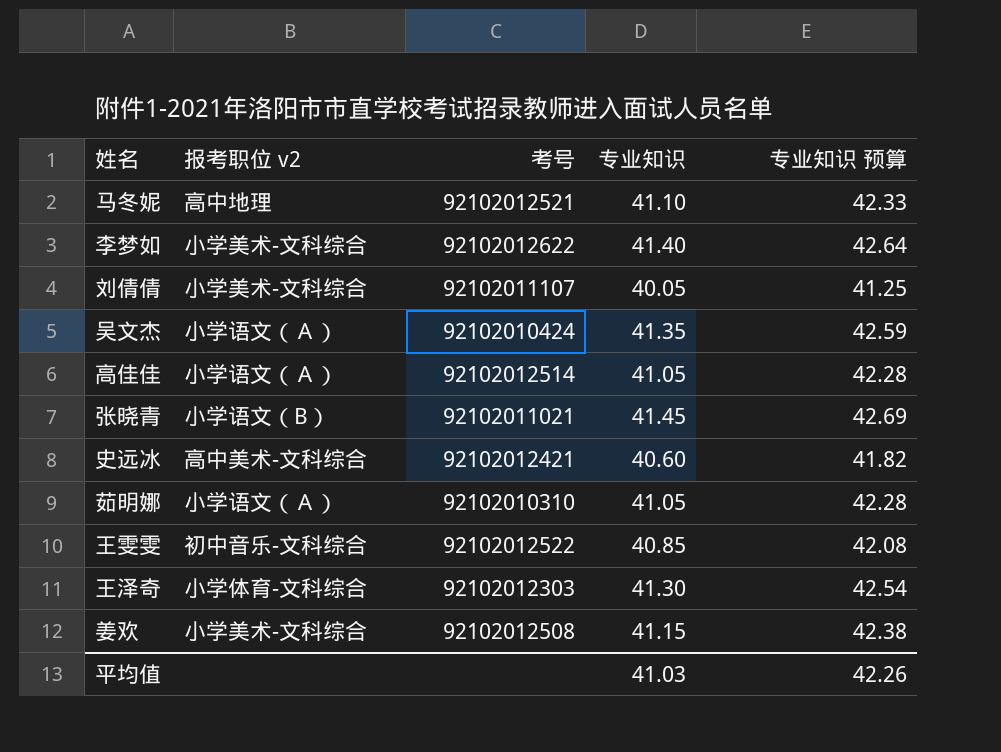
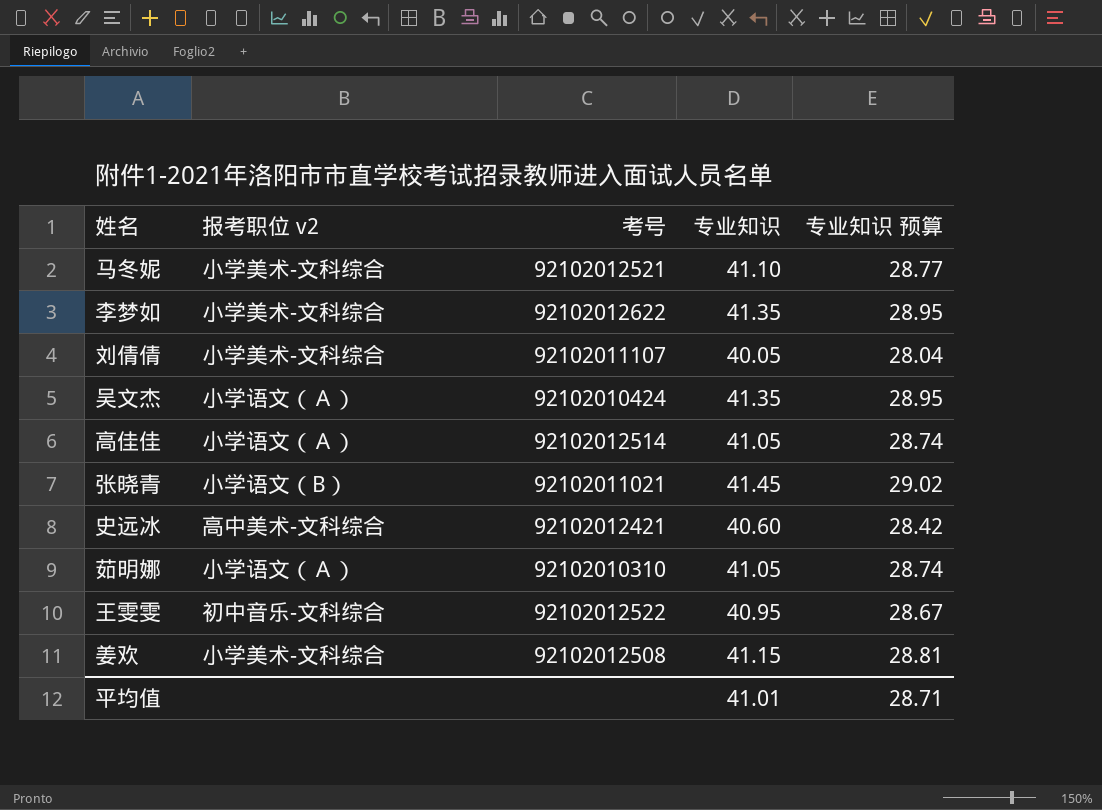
column 专业知识 预算 | formula: [专业知识] * 1.03 -> [专业知识] * 0.7
row 王泽奇: 小学体育-文科综合 | 92102012303 | 41.30 | 42.54 -> none
马冬妮 | 报考职位 v2: 高中地理 -> 小学美术-文科综合
李梦如 | 专业知识: 41.40 -> 41.35
王雯雯 | 专业知识: 40.85 -> 40.95
平均值 | 专业知识: 41.03 -> 41.01
平均值 | 专业知识 预算: 42.26 -> 28.71

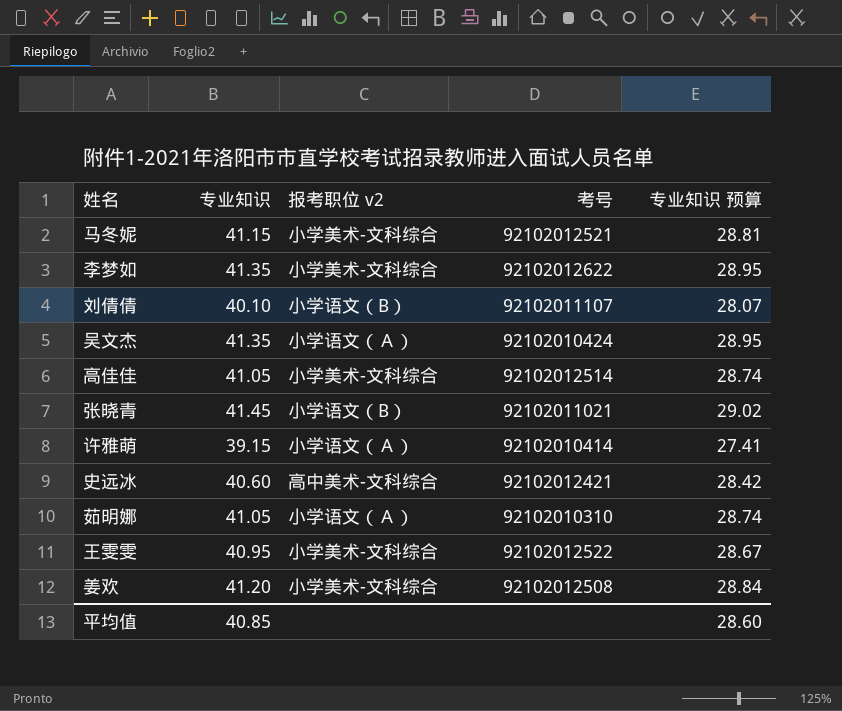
column 专业知识 | position: 4 -> 2
马冬妮 | 专业知识: 41.10 -> 41.15
马冬妮 | 专业知识 预算: 28.77 -> 28.81
刘倩倩 | 专业知识: 40.05 -> 40.10
刘倩倩 | 报考职位 v2: 小学美术-文科综合 -> 小学语文（B）
刘倩倩 | 专业知识 预算: 28.04 -> 28.07
高佳佳 | 报考职位 v2: 小学语文（Ａ） -> 小学美术-文科综合
row 许雅萌: none -> 39.15 | 小学语文（Ａ） | 92102010414 | 27.41
王雯雯 | 报考职位 v2: 初中音乐-文科综合 -> 小学美术-文科综合
姜欢 | 专业知识: 41.15 -> 41.20
姜欢 | 专业知识 预算: 28.81 -> 28.84
平均值 | 专业知识: 41.01 -> 40.85
平均值 | 专业知识 预算: 28.71 -> 28.60

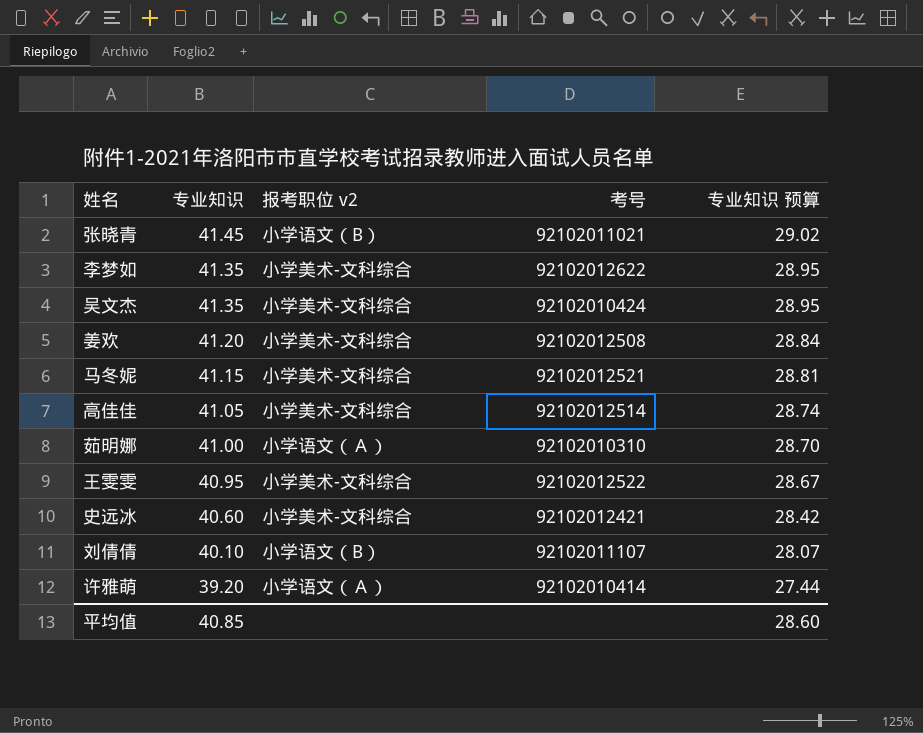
row order: none -> 专业知识 descending
吴文杰 | 报考职位 v2: 小学语文（Ａ） -> 小学美术-文科综合
茹明娜 | 专业知识: 41.05 -> 41.00
茹明娜 | 专业知识 预算: 28.74 -> 28.70
史远冰 | 报考职位 v2: 高中美术-文科综合 -> 小学美术-文科综合
许雅萌 | 专业知识: 39.15 -> 39.20
许雅萌 | 专业知识 预算: 27.41 -> 27.44

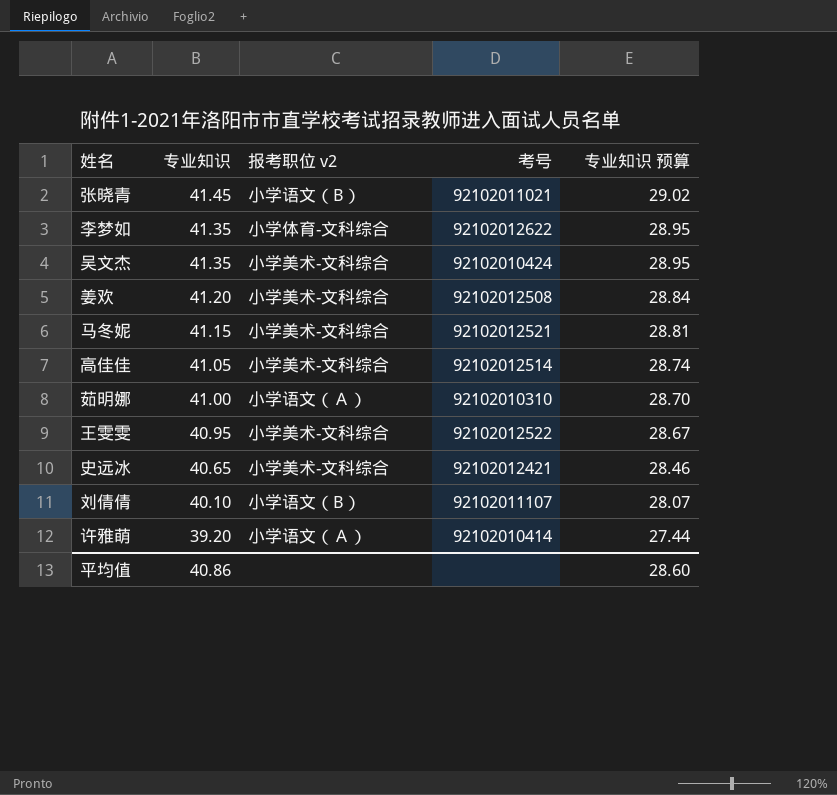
李梦如 | 报考职位 v2: 小学美术-文科综合 -> 小学体育-文科综合
史远冰 | 专业知识: 40.60 -> 40.65
史远冰 | 专业知识 预算: 28.42 -> 28.46
平均值 | 专业知识: 40.85 -> 40.86

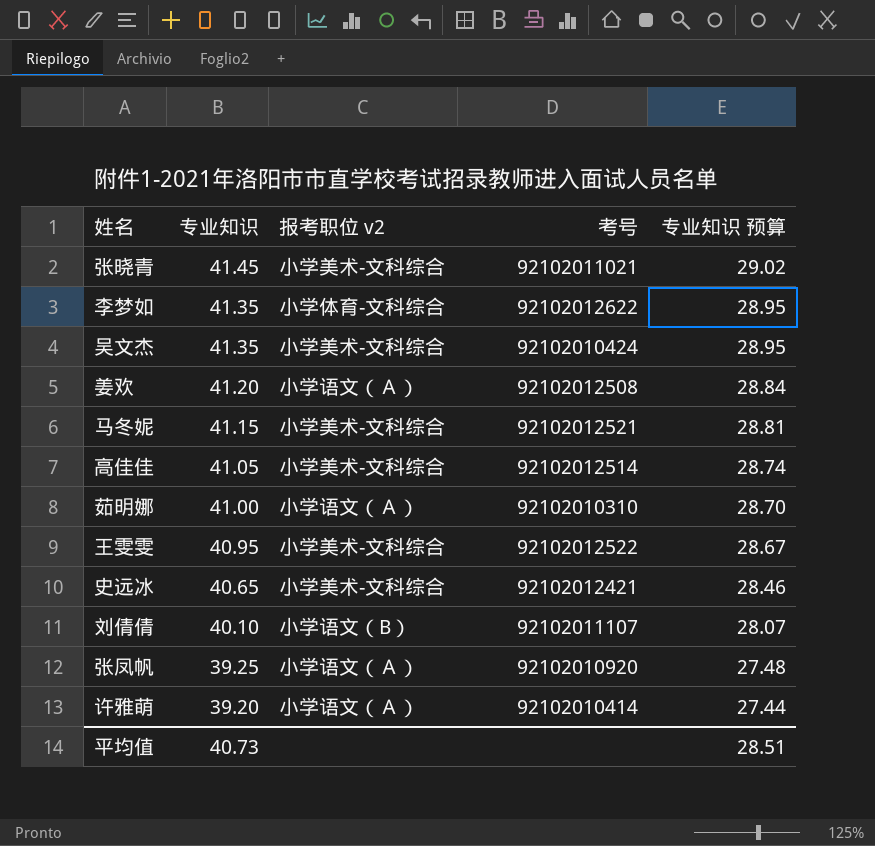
张晓青 | 报考职位 v2: 小学语文（B） -> 小学美术-文科综合
姜欢 | 报考职位 v2: 小学美术-文科综合 -> 小学语文（Ａ）
row 张凤帆: none -> 39.25 | 小学语文（Ａ） | 92102010920 | 27.48
平均值 | 专业知识: 40.86 -> 40.73
平均值 | 专业知识 预算: 28.60 -> 28.51

